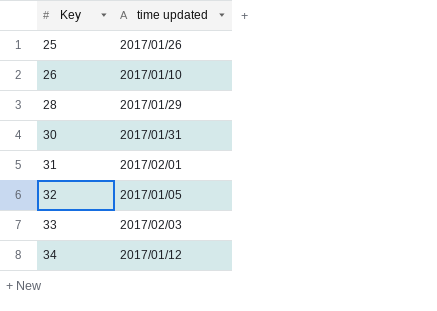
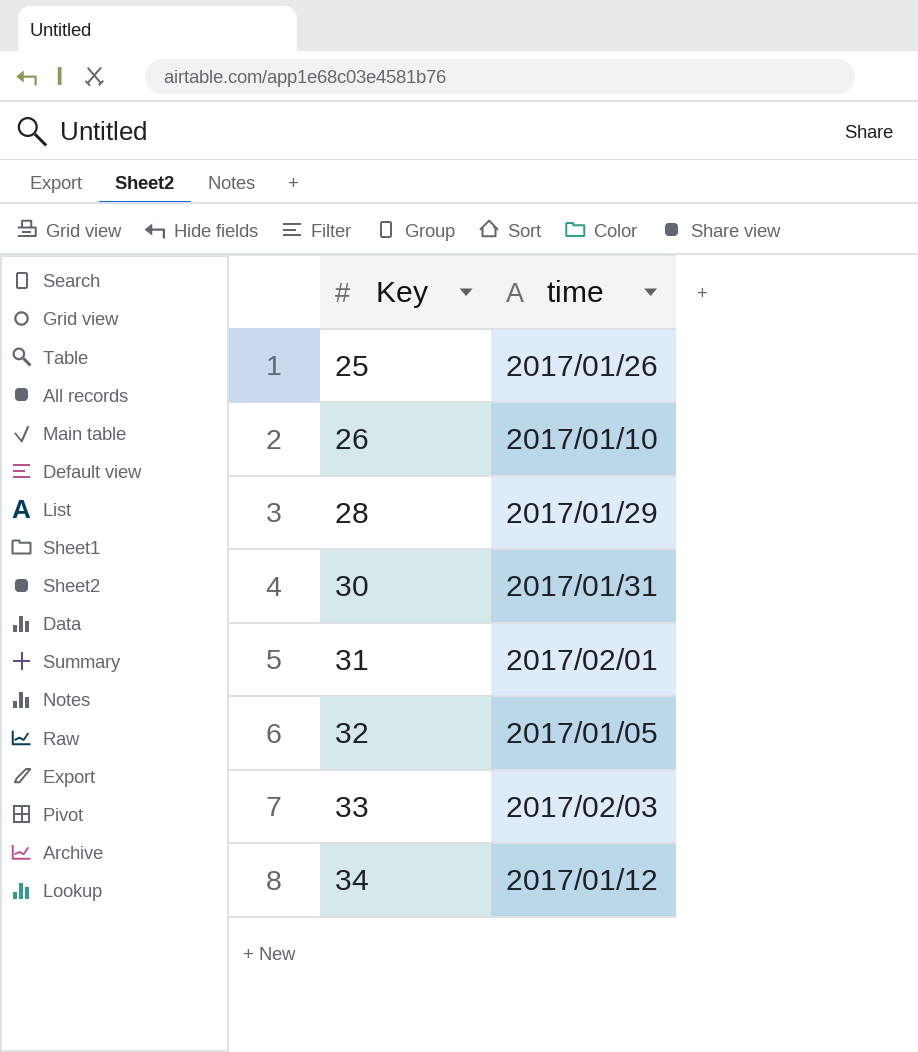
column name: time updated -> time

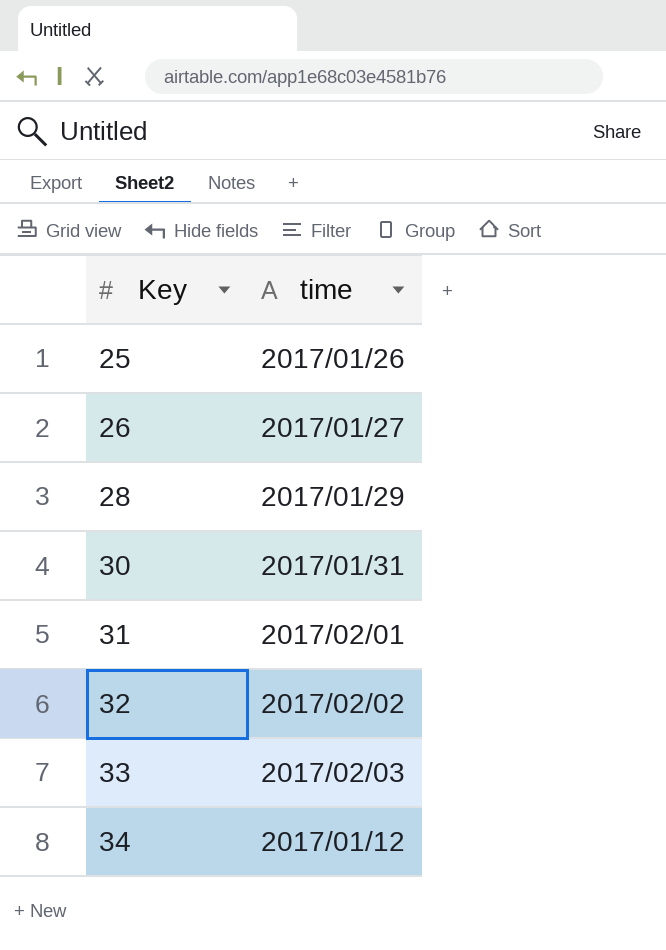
26 | time: 2017/01/10 -> 2017/01/27
32 | time: 2017/01/05 -> 2017/02/02

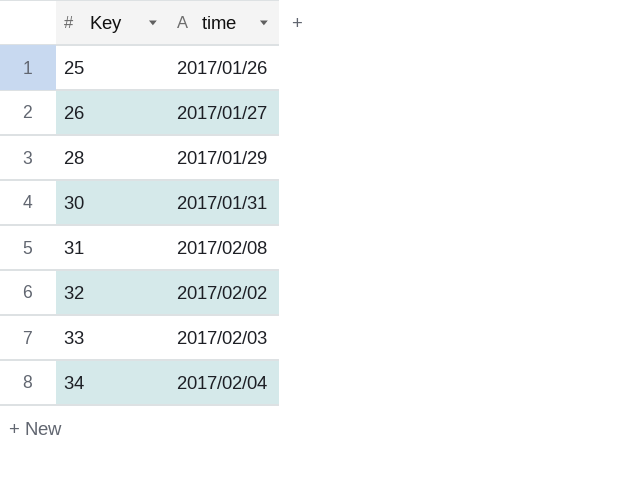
31 | time: 2017/02/01 -> 2017/02/08
34 | time: 2017/01/12 -> 2017/02/04

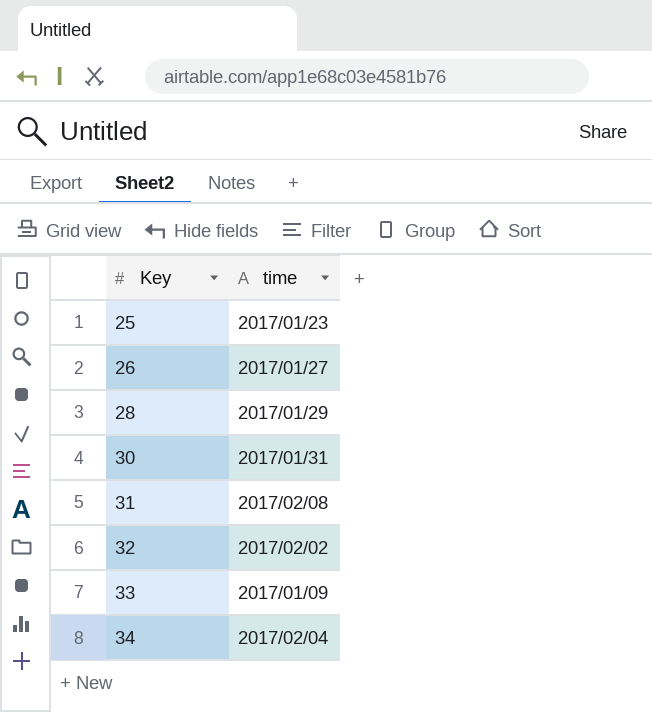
25 | time: 2017/01/26 -> 2017/01/23
33 | time: 2017/02/03 -> 2017/01/09

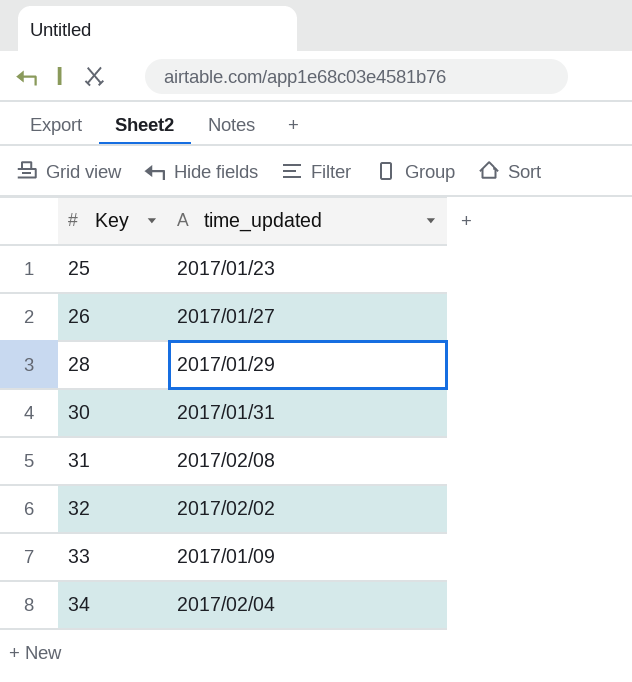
column name: time -> time_updated

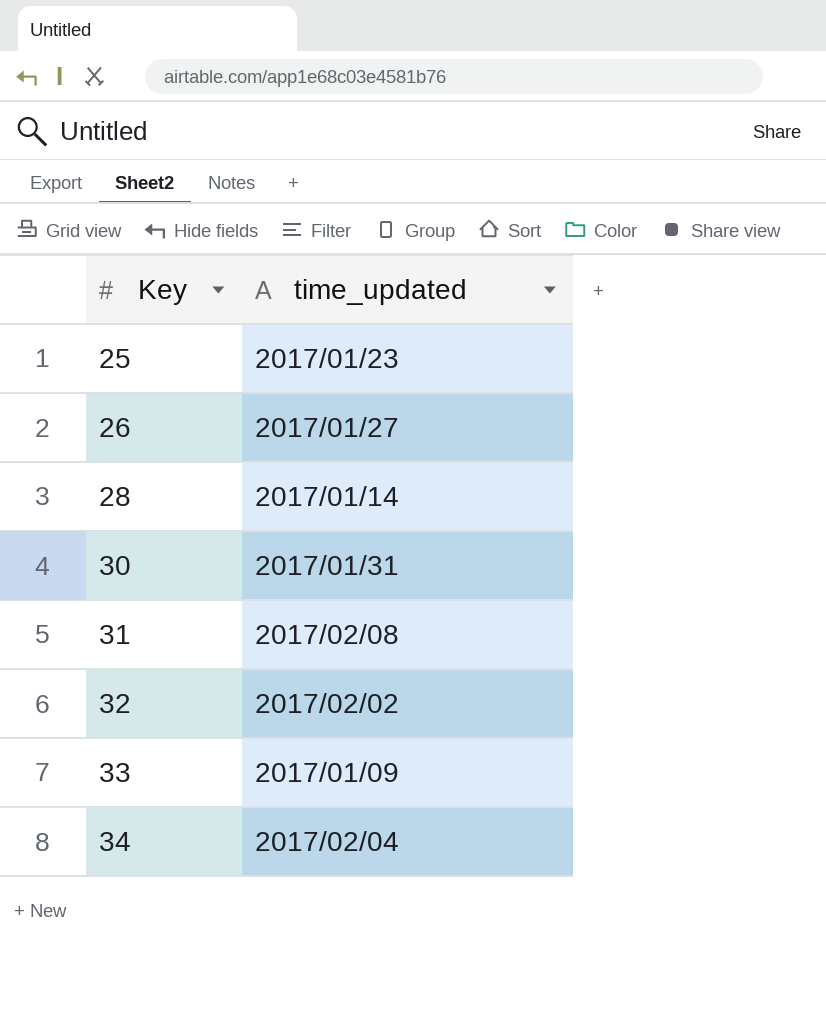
28 | time_updated: 2017/01/29 -> 2017/01/14

